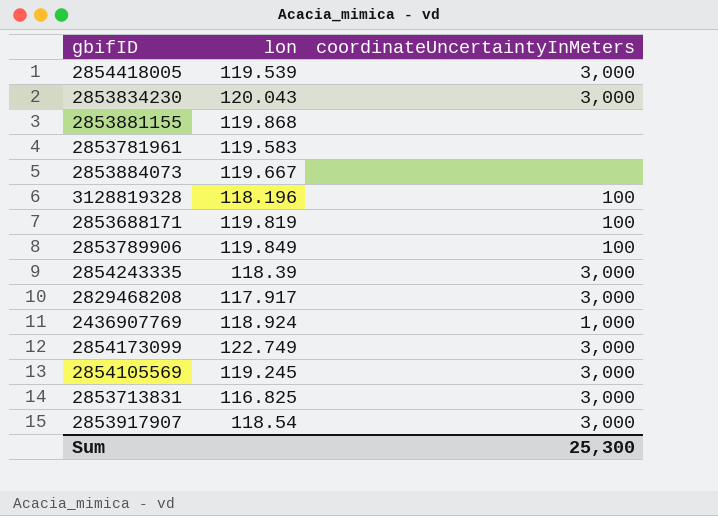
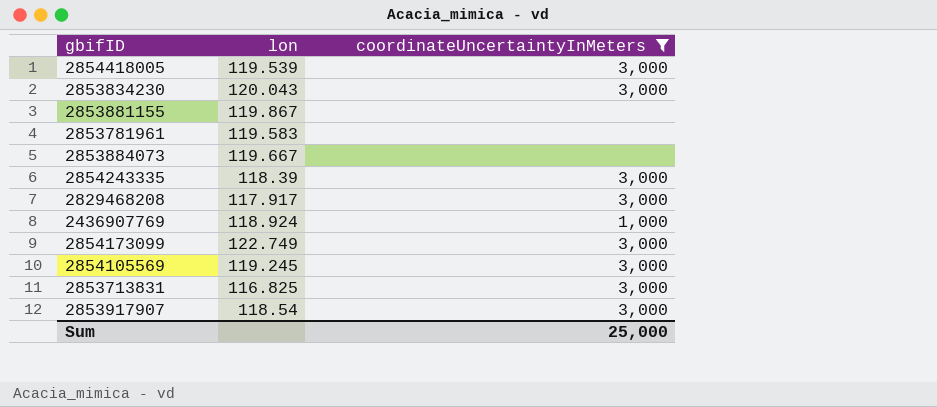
filter: none -> coordinateUncertaintyInMeters != 100
2853881155 | lon: 119.868 -> 119.867
Sum | coordinateUncertaintyInMeters: 25,300 -> 25,000

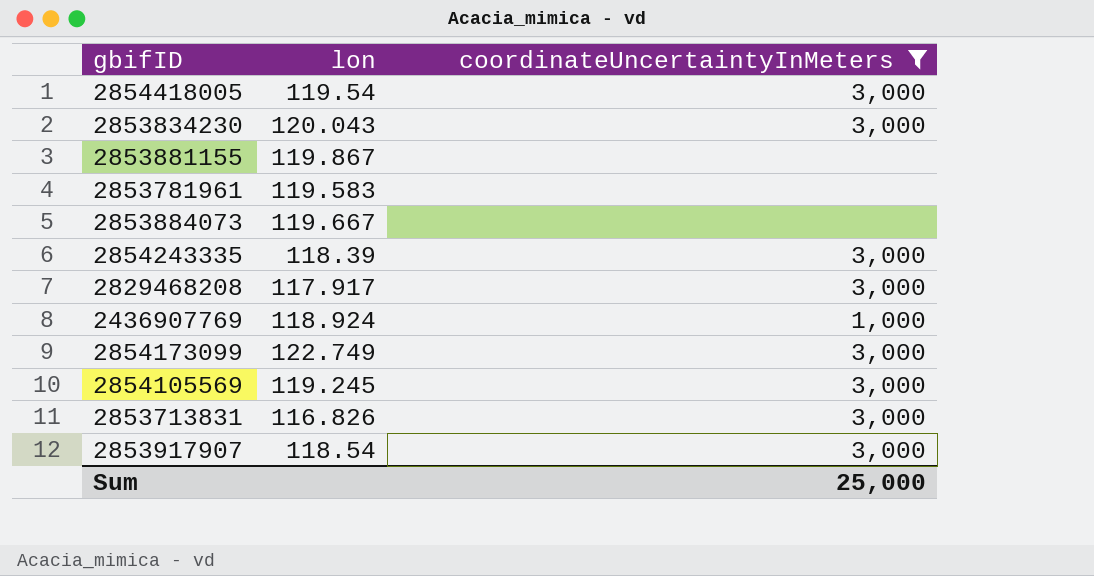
2854418005 | lon: 119.539 -> 119.54
2853713831 | lon: 116.825 -> 116.826

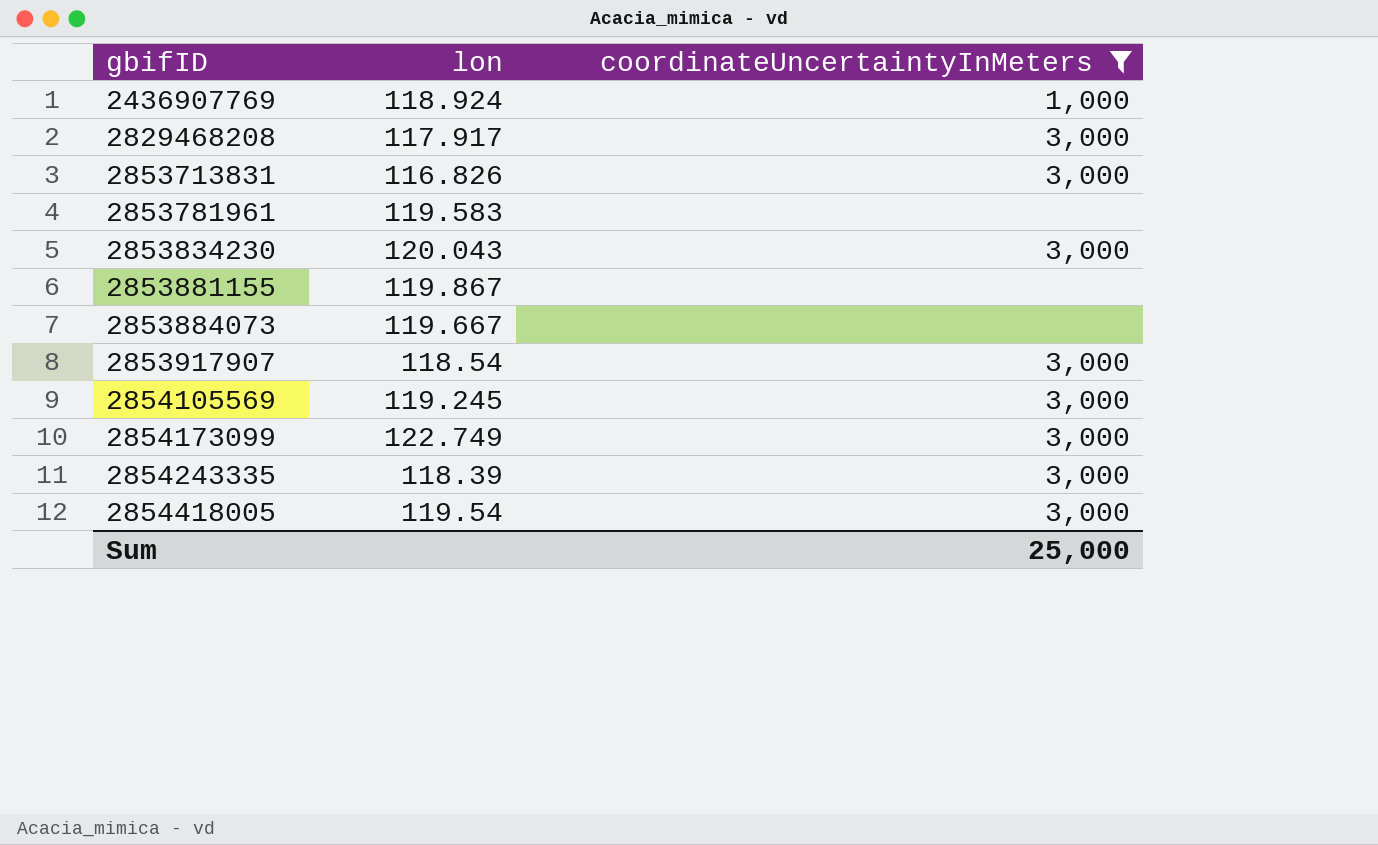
row order: none -> gbifID ascending

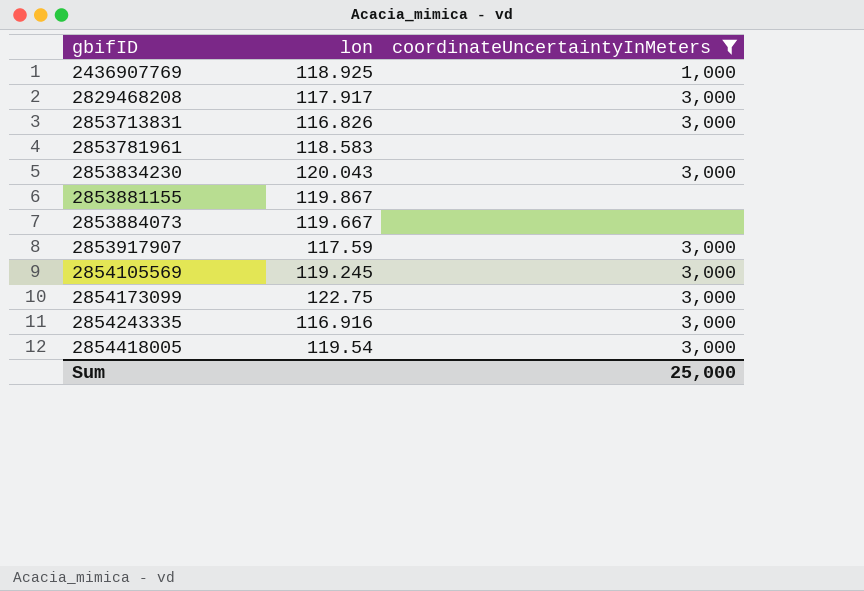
2436907769 | lon: 118.924 -> 118.925
2853781961 | lon: 119.583 -> 118.583
2853917907 | lon: 118.54 -> 117.59
2854173099 | lon: 122.749 -> 122.75
2854243335 | lon: 118.39 -> 116.916

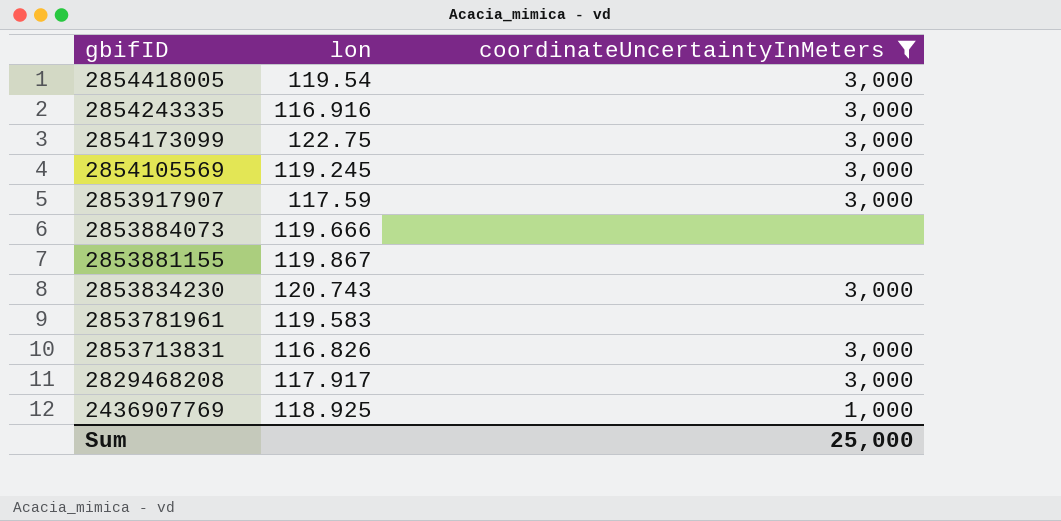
row order: gbifID ascending -> gbifID descending
2853884073 | lon: 119.667 -> 119.666
2853834230 | lon: 120.043 -> 120.743
2853781961 | lon: 118.583 -> 119.583

